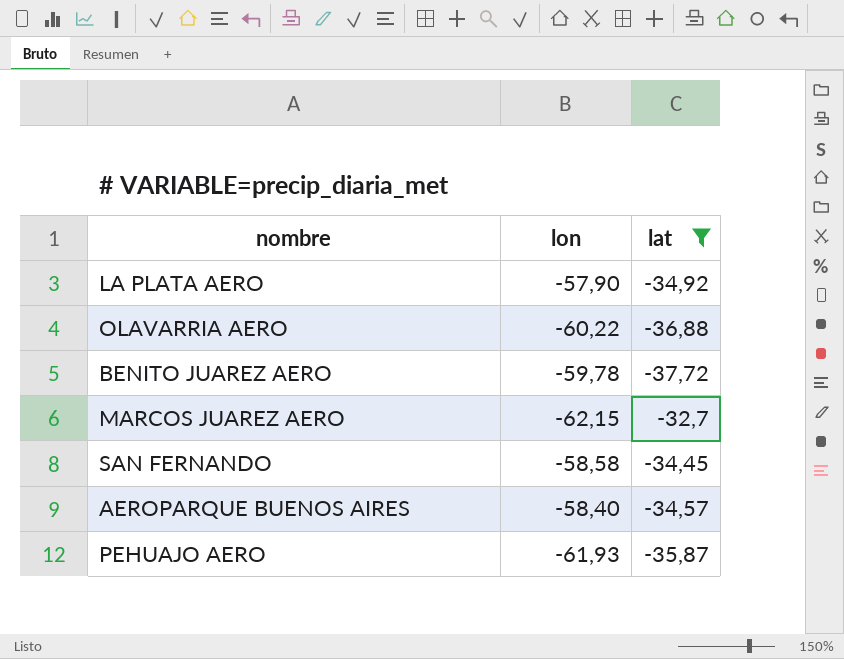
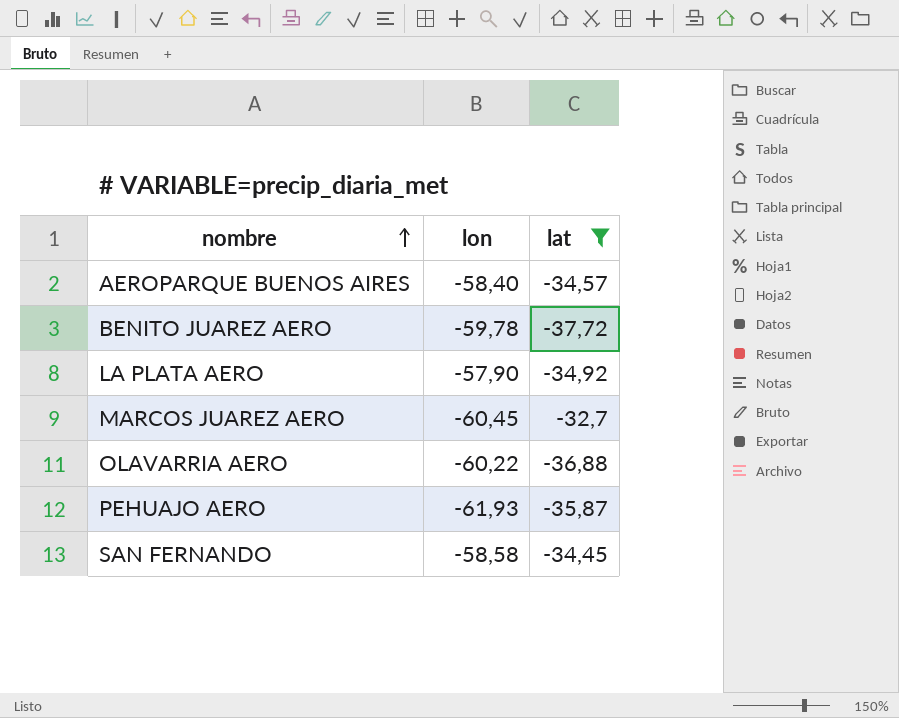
row order: none -> nombre ascending
MARCOS JUAREZ AERO | lon: -62,15 -> -60,45

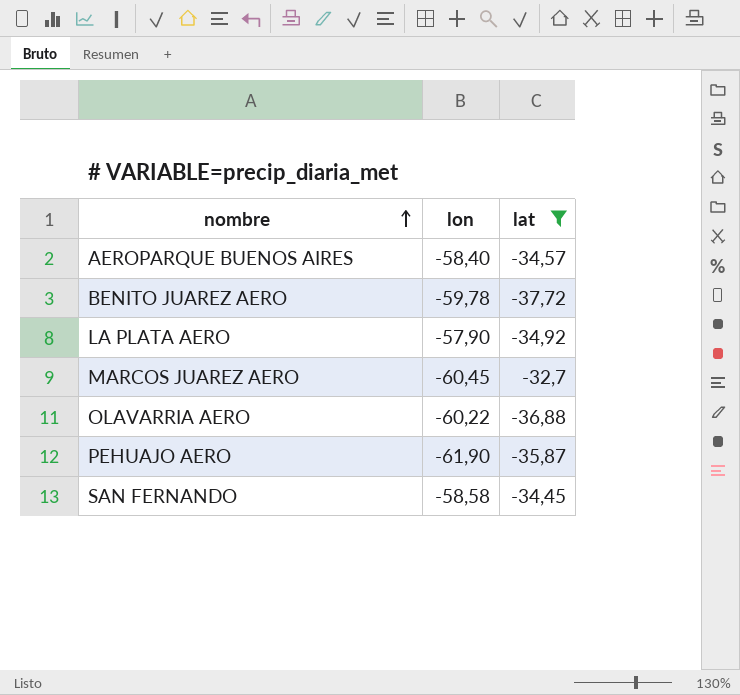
PEHUAJO AERO | lon: -61,93 -> -61,90

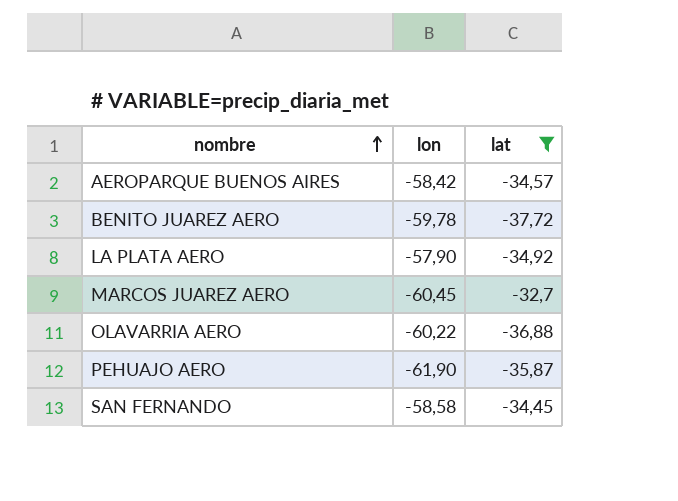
AEROPARQUE BUENOS AIRES | lon: -58,40 -> -58,42

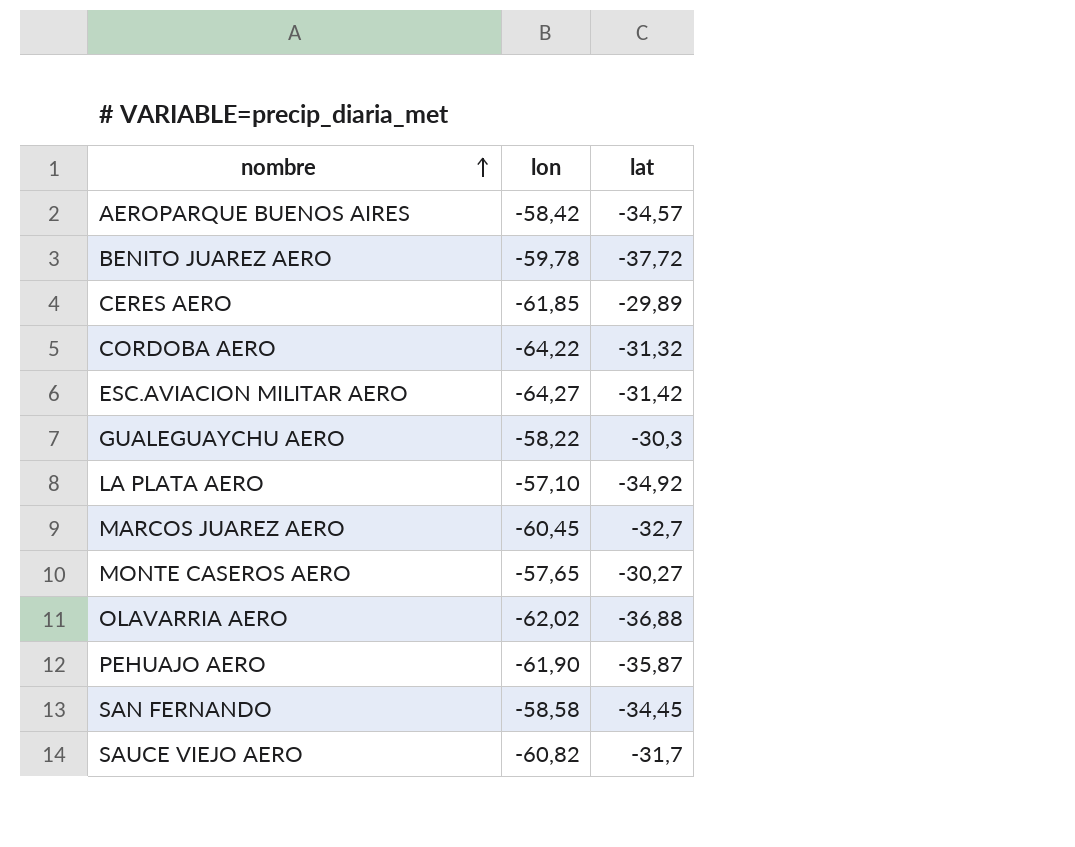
filter: lat <= -32,7 -> none
LA PLATA AERO | lon: -57,90 -> -57,10
OLAVARRIA AERO | lon: -60,22 -> -62,02

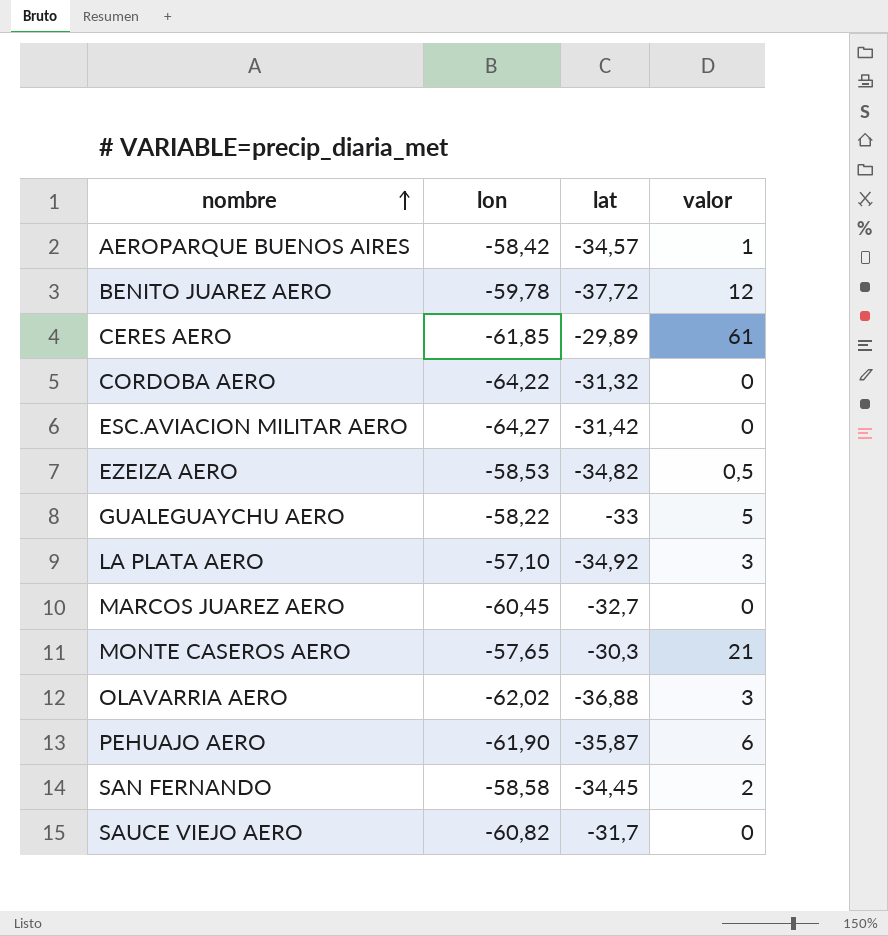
column valor | position: none -> 4
row EZEIZA AERO: none -> -58,53 | -34,82 | 0,5
GUALEGUAYCHU AERO | lat: -30,3 -> -33
MONTE CASEROS AERO | lat: -30,27 -> -30,3

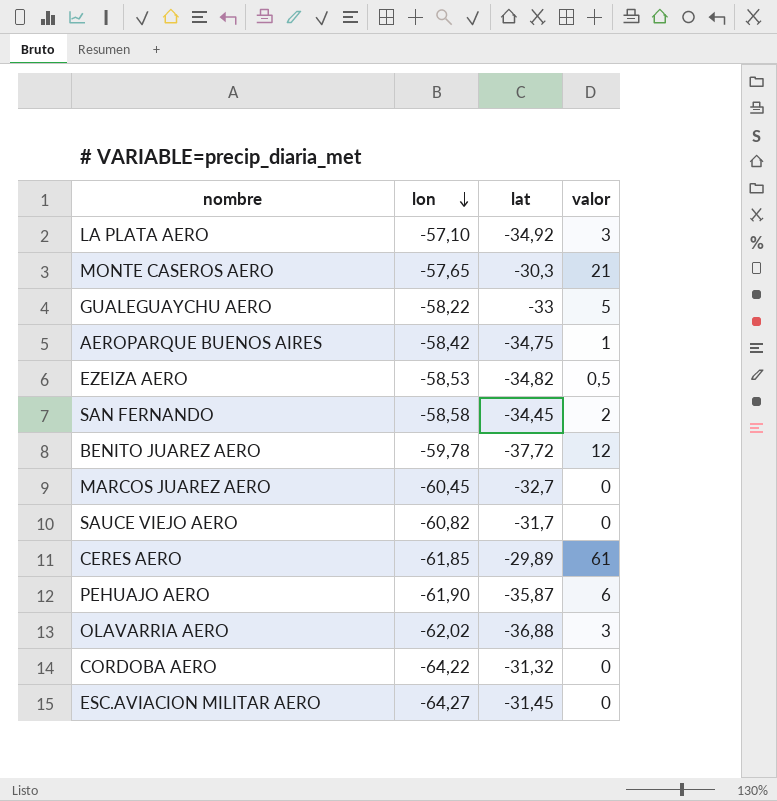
row order: nombre ascending -> lon descending
AEROPARQUE BUENOS AIRES | lat: -34,57 -> -34,75
ESC.AVIACION MILITAR AERO | lat: -31,42 -> -31,45

